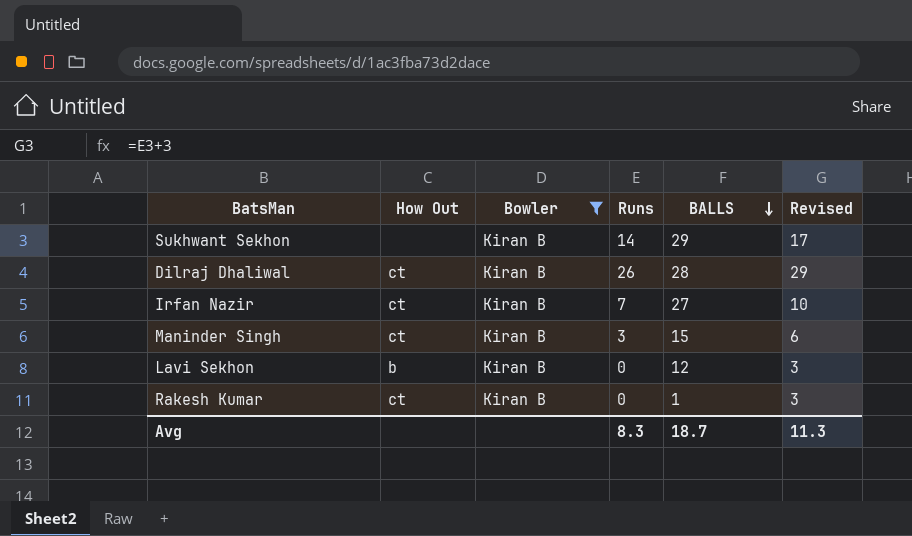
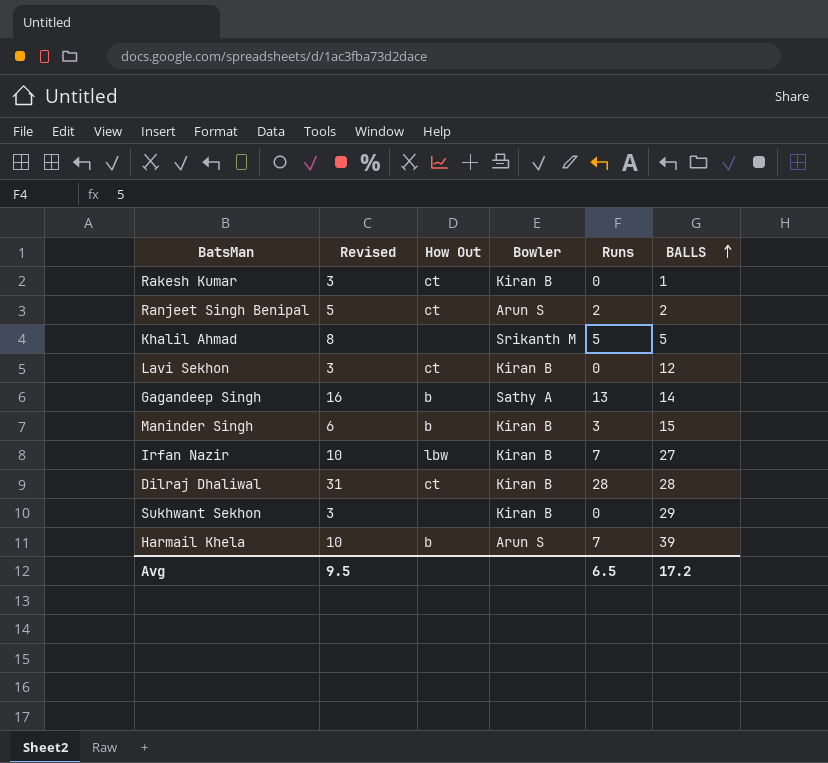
filter: Bowler = Kiran B -> none
row order: BALLS descending -> BALLS ascending
column Revised | position: 6 -> 2
Lavi Sekhon | How Out: b -> ct
Maninder Singh | How Out: ct -> b
Irfan Nazir | How Out: ct -> lbw
Dilraj Dhaliwal | Revised: 29 -> 31
Dilraj Dhaliwal | Runs: 26 -> 28
Sukhwant Sekhon | Revised: 17 -> 3
Sukhwant Sekhon | Runs: 14 -> 0
Avg | Revised: 11.3 -> 9.5
Avg | Runs: 8.3 -> 6.5
Avg | BALLS: 18.7 -> 17.2

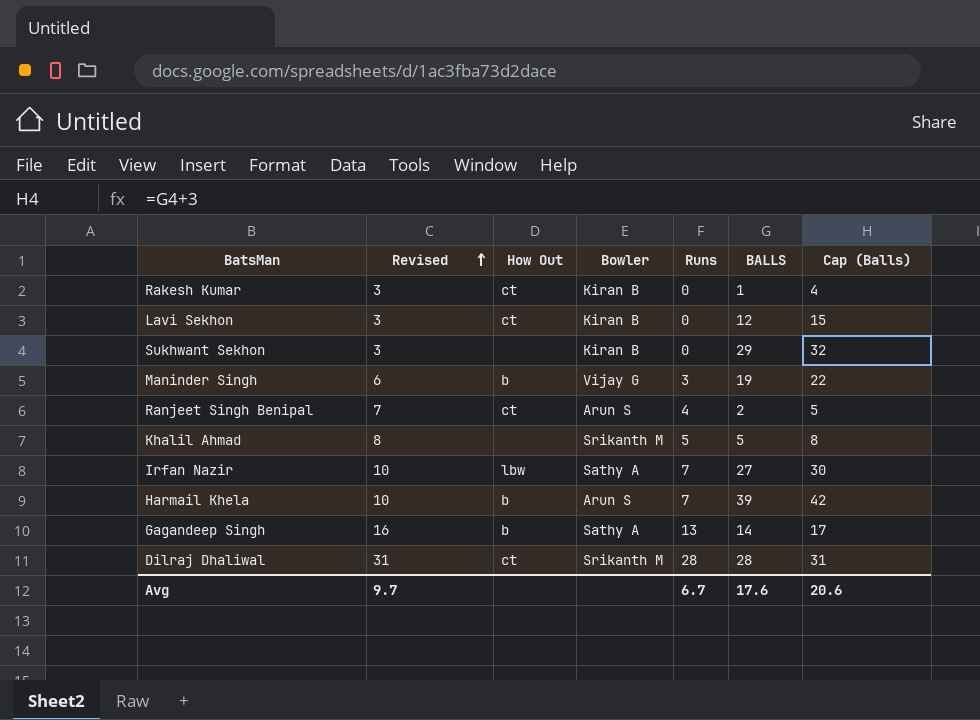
row order: BALLS ascending -> Revised ascending
column Cap (Balls) | formula: none -> [BALLS] + 3
Maninder Singh | Bowler: Kiran B -> Vijay G
Maninder Singh | BALLS: 15 -> 19
Ranjeet Singh Benipal | Revised: 5 -> 7
Ranjeet Singh Benipal | Runs: 2 -> 4
Irfan Nazir | Bowler: Kiran B -> Sathy A
Dilraj Dhaliwal | Bowler: Kiran B -> Srikanth M
Avg | Revised: 9.5 -> 9.7
Avg | Runs: 6.5 -> 6.7
Avg | BALLS: 17.2 -> 17.6

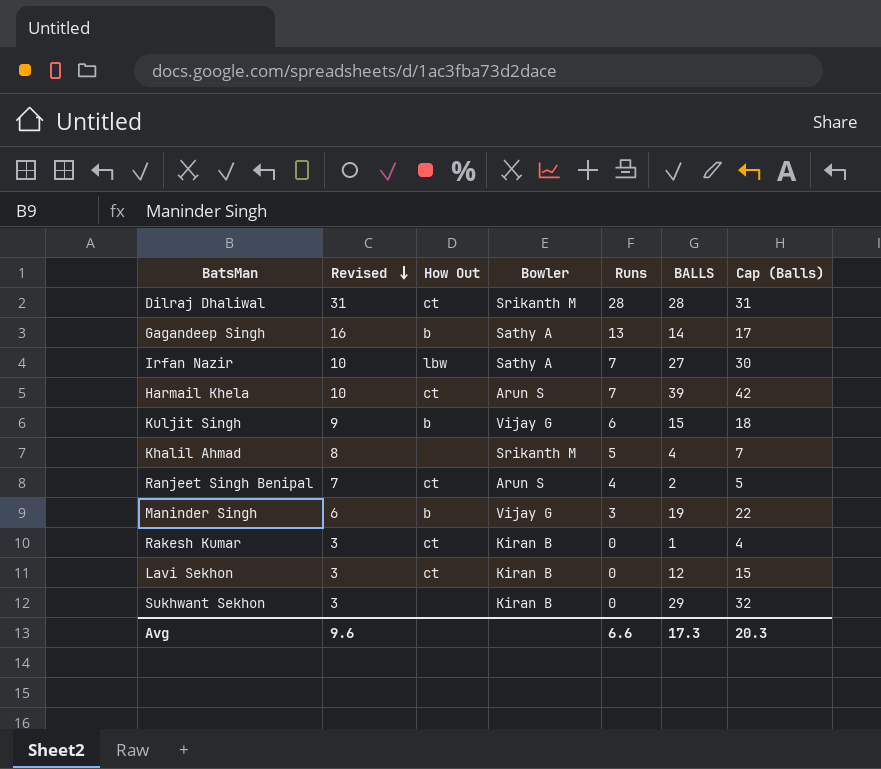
row order: Revised ascending -> Revised descending
Harmail Khela | How Out: b -> ct
row Kuljit Singh: none -> 9 | b | Vijay G | 6 | 15 | 18
Khalil Ahmad | BALLS: 5 -> 4
Khalil Ahmad | Cap (Balls): 8 -> 7
Avg | Revised: 9.7 -> 9.6
Avg | Runs: 6.7 -> 6.6
Avg | BALLS: 17.6 -> 17.3
Avg | Cap (Balls): 20.6 -> 20.3

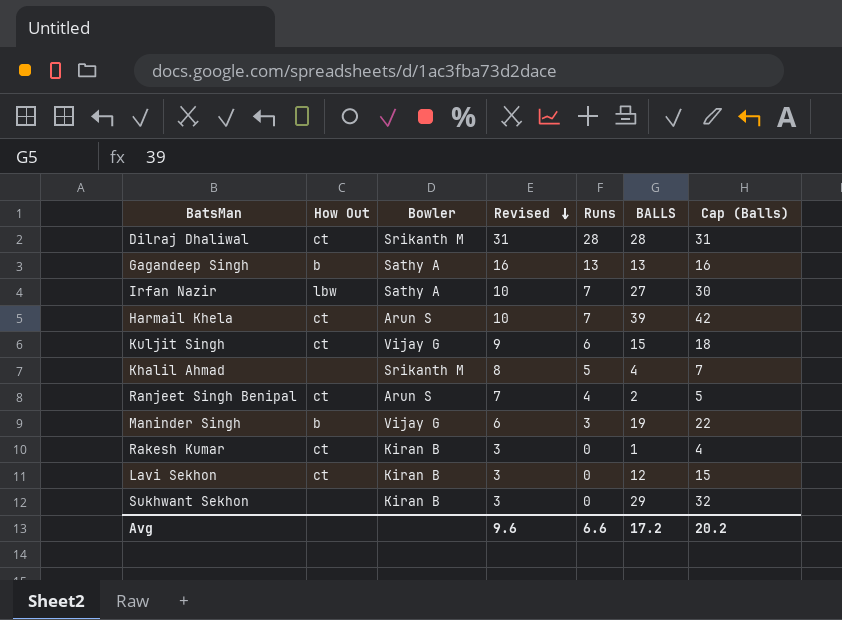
column Revised | position: 2 -> 4
Gagandeep Singh | BALLS: 14 -> 13
Gagandeep Singh | Cap (Balls): 17 -> 16
Kuljit Singh | How Out: b -> ct
Avg | BALLS: 17.3 -> 17.2
Avg | Cap (Balls): 20.3 -> 20.2

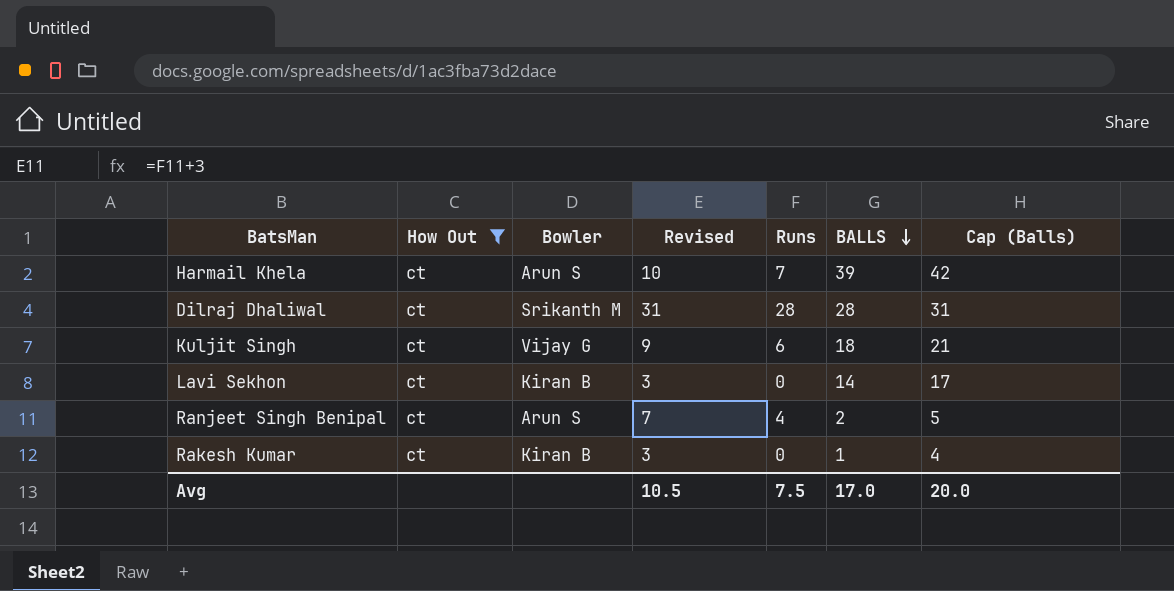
filter: none -> How Out = ct
row order: Revised descending -> BALLS descending
Kuljit Singh | BALLS: 15 -> 18
Kuljit Singh | Cap (Balls): 18 -> 21
Lavi Sekhon | BALLS: 12 -> 14
Lavi Sekhon | Cap (Balls): 15 -> 17
Avg | Revised: 9.6 -> 10.5
Avg | Runs: 6.6 -> 7.5
Avg | BALLS: 17.2 -> 17.0
Avg | Cap (Balls): 20.2 -> 20.0

